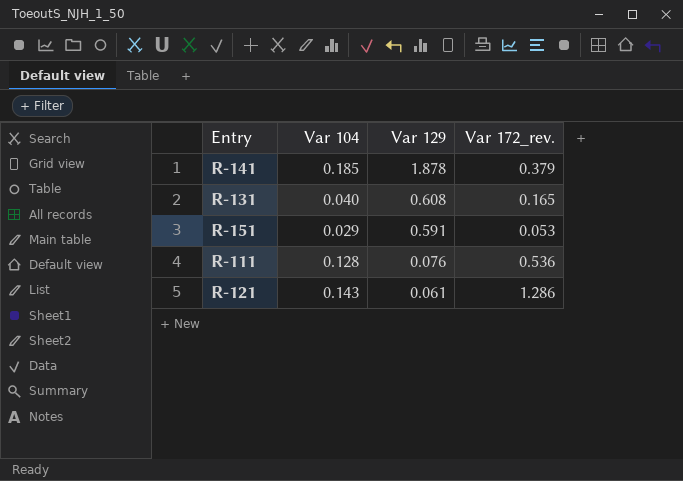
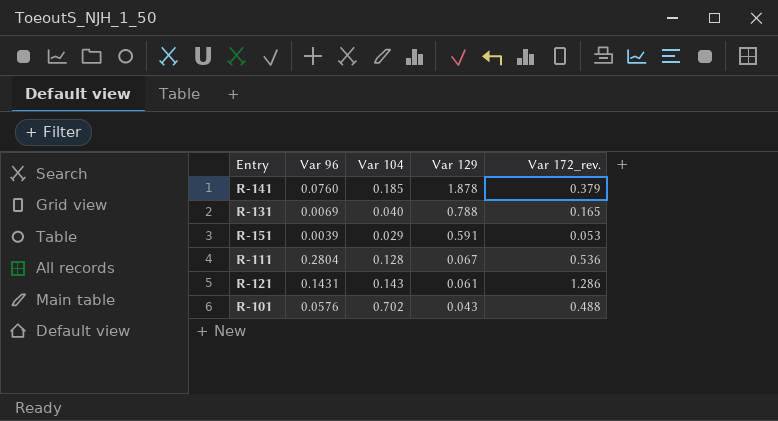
column Var 96 | position: none -> 2
R-131 | Var 129: 0.608 -> 0.788
R-111 | Var 129: 0.076 -> 0.067
row R-101: none -> 0.0576 | 0.702 | 0.043 | 0.488

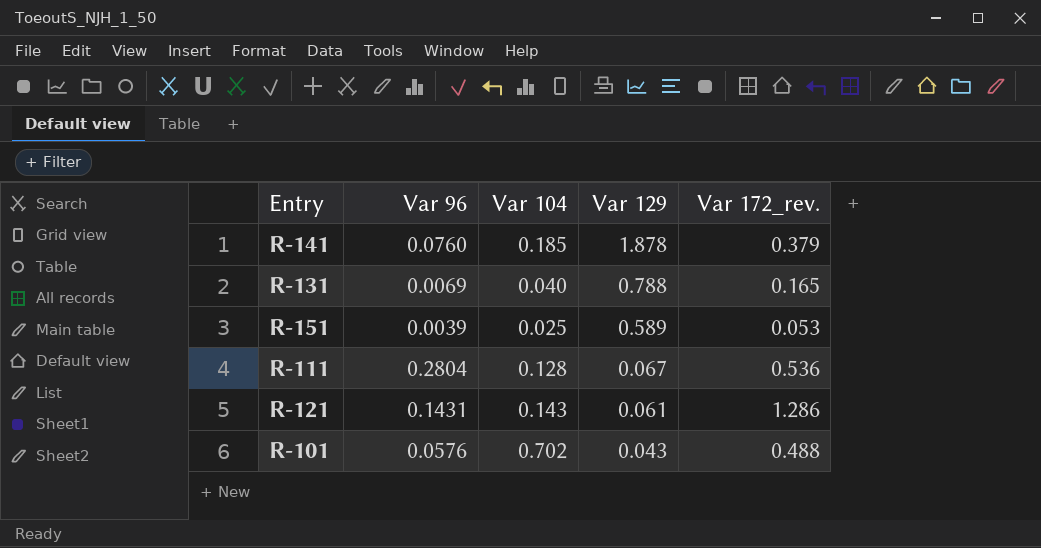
R-151 | Var 104: 0.029 -> 0.025
R-151 | Var 129: 0.591 -> 0.589

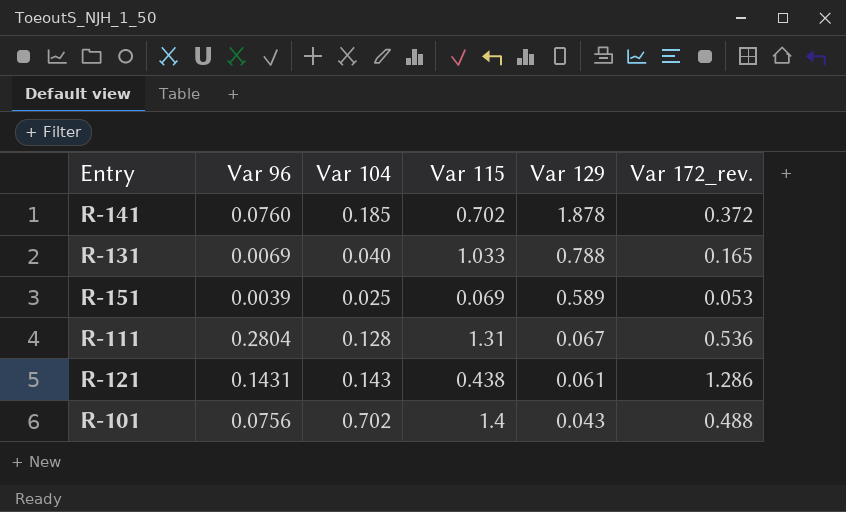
column Var 115 | position: none -> 4
R-141 | Var 172_rev.: 0.379 -> 0.372
R-101 | Var 96: 0.0576 -> 0.0756

